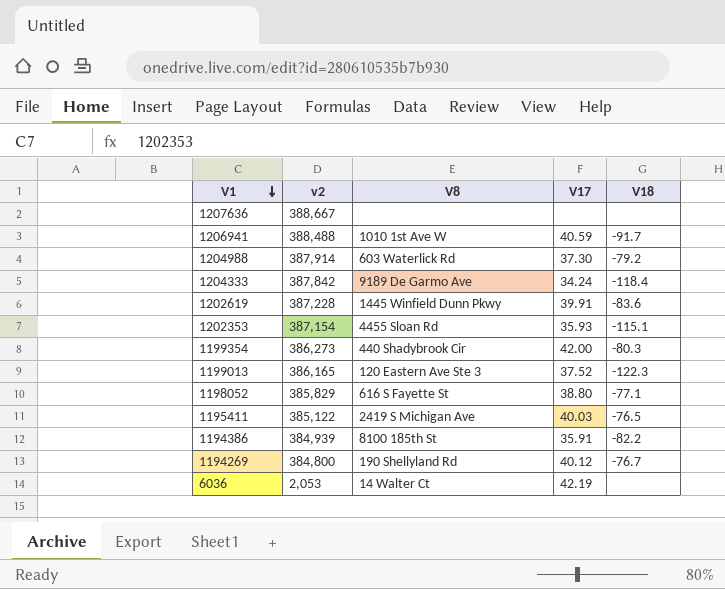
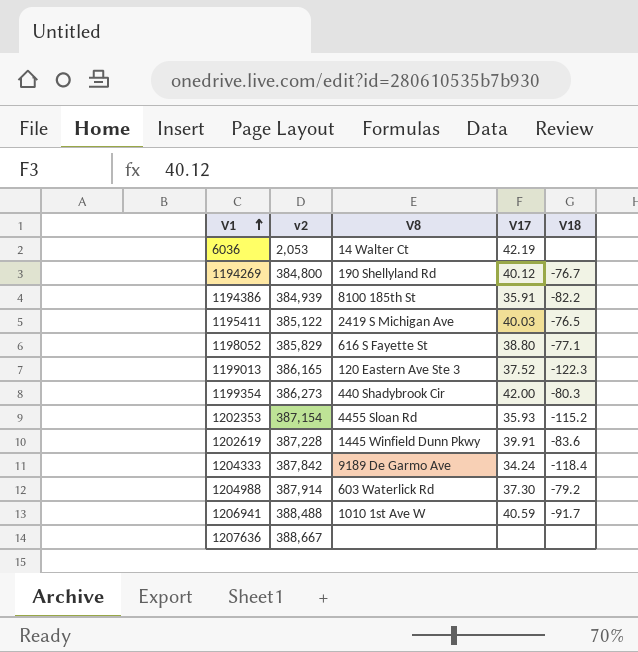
row order: V1 descending -> V1 ascending
1202353 | V18: -115.1 -> -115.2

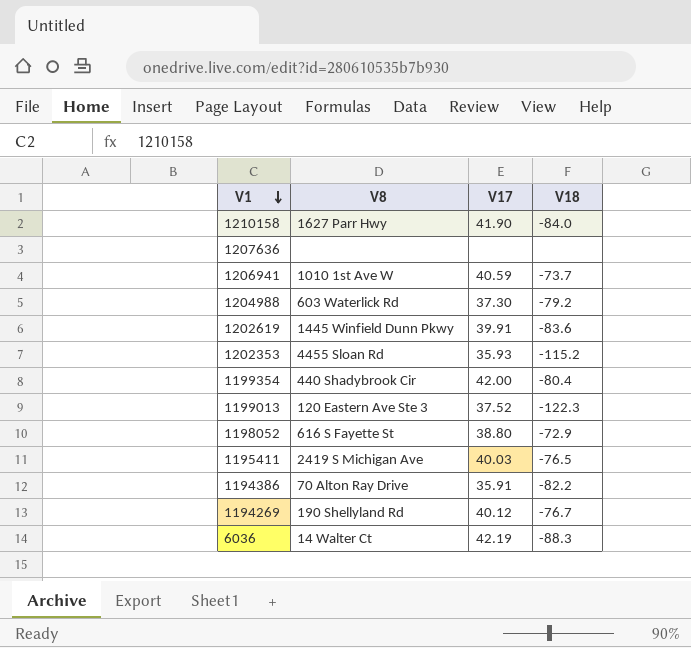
row order: V1 ascending -> V1 descending
column v2 | position: 2 -> none
row 1204333: 387,842 | 9189 De Garmo Ave | 34.24 | -118.4 -> none
row 1210158: none -> 1627 Parr Hwy | 41.90 | -84.0
1206941 | V18: -91.7 -> -73.7
1199354 | V18: -80.3 -> -80.4
1198052 | V18: -77.1 -> -72.9
1194386 | V8: 8100 185th St -> 70 Alton Ray Drive
6036 | V18: none -> -88.3

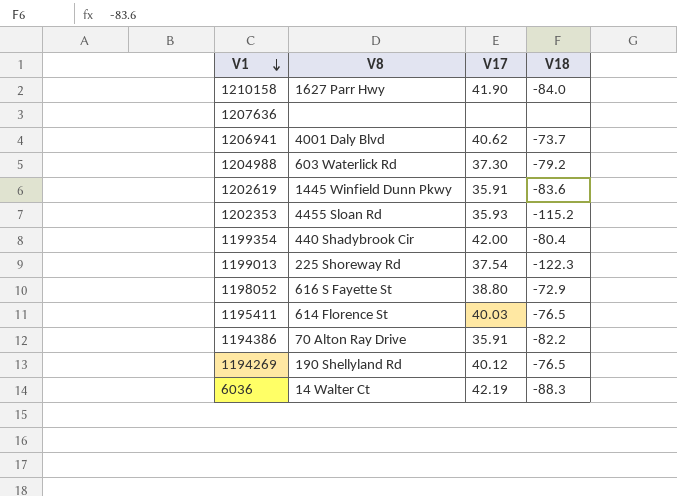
1206941 | V8: 1010 1st Ave W -> 4001 Daly Blvd
1206941 | V17: 40.59 -> 40.62
1202619 | V17: 39.91 -> 35.91
1199013 | V8: 120 Eastern Ave Ste 3 -> 225 Shoreway Rd
1199013 | V17: 37.52 -> 37.54
1195411 | V8: 2419 S Michigan Ave -> 614 Florence St
1194269 | V18: -76.7 -> -76.5

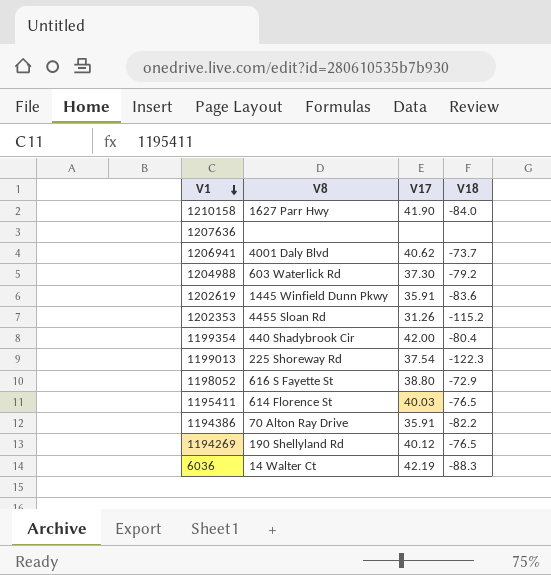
1202353 | V17: 35.93 -> 31.26

